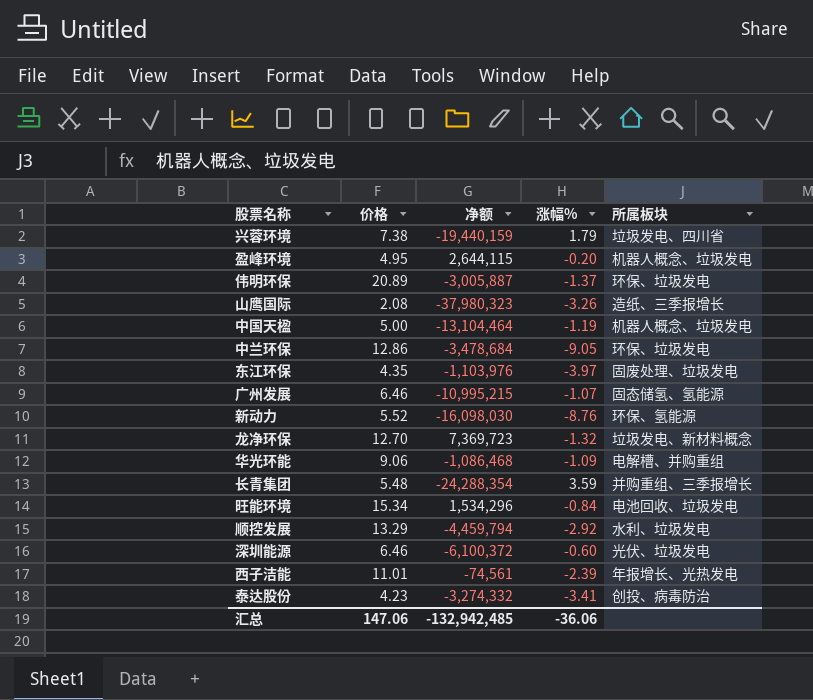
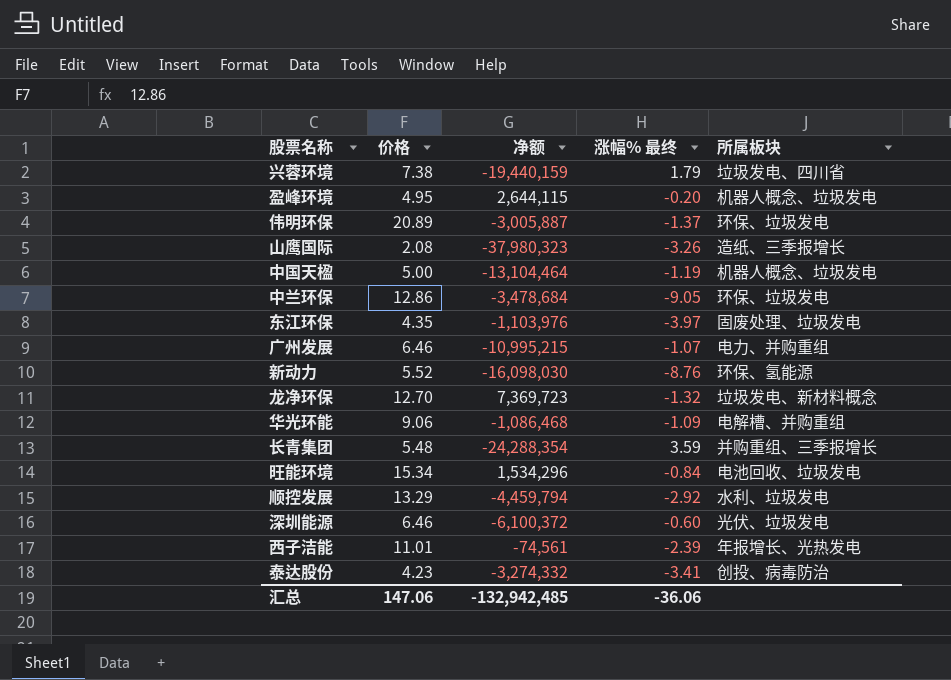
column name: 涨幅% -> 涨幅% 最终
广州发展 | 所属板块: 固态储氢、氢能源 -> 电力、并购重组

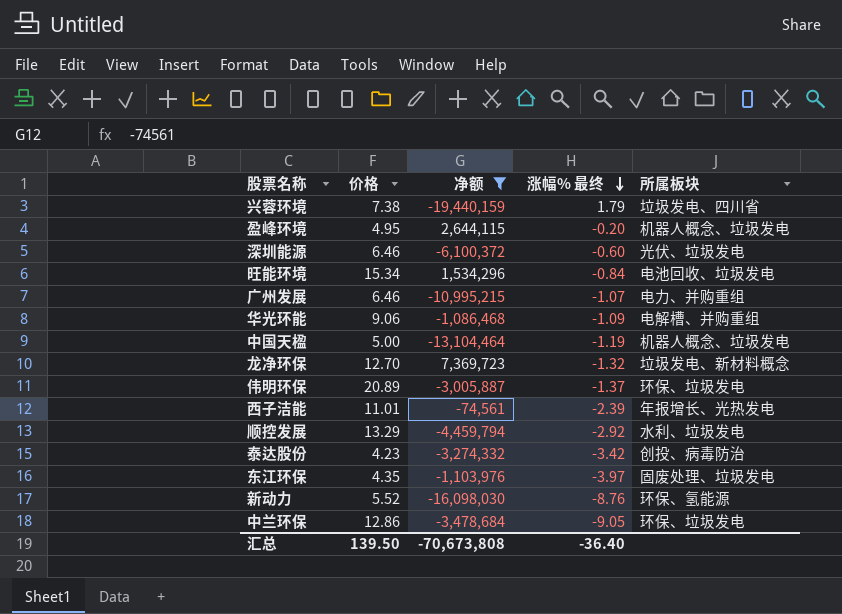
filter: none -> 净额 >= -19,440,159
row order: none -> 涨幅% 最终 descending
泰达股份 | 涨幅% 最终: -3.41 -> -3.42
汇总 | 价格: 147.06 -> 139.50
汇总 | 净额: -132,942,485 -> -70,673,808
汇总 | 涨幅% 最终: -36.06 -> -36.40

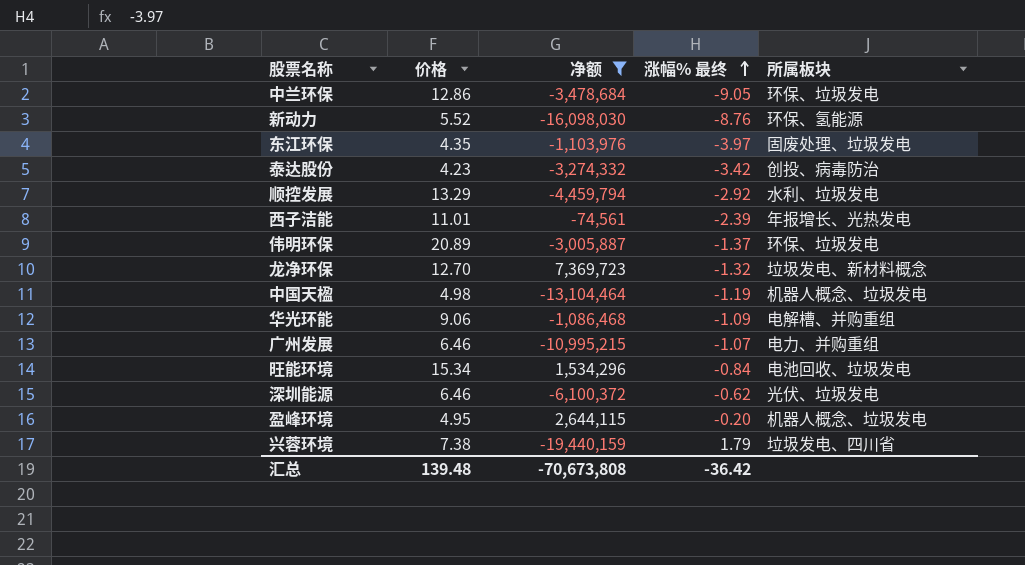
row order: 涨幅% 最终 descending -> 涨幅% 最终 ascending
中国天楹 | 价格: 5.00 -> 4.98
深圳能源 | 涨幅% 最终: -0.60 -> -0.62
汇总 | 价格: 139.50 -> 139.48
汇总 | 涨幅% 最终: -36.40 -> -36.42

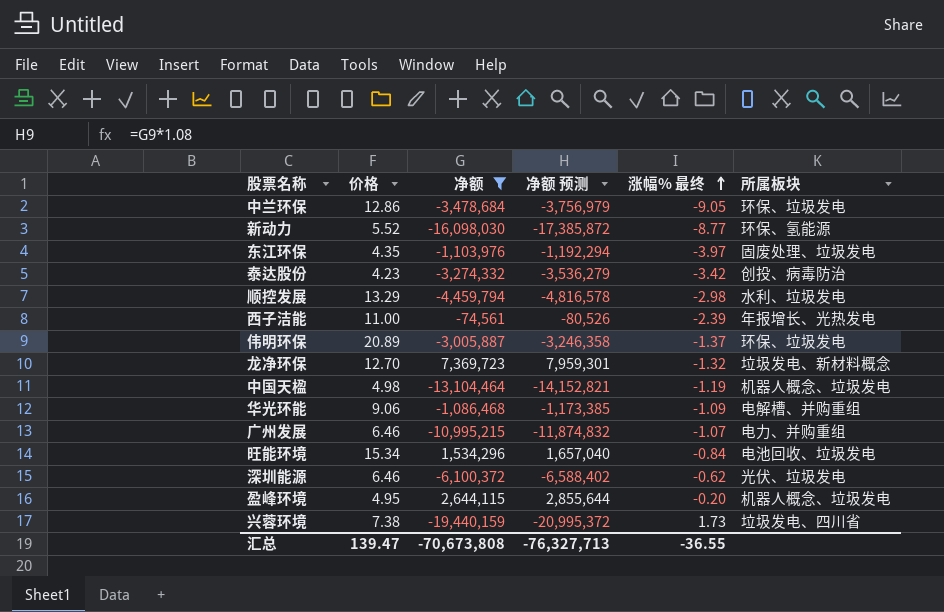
column 净额 预测 | formula: none -> [净额] * 1.08
新动力 | 涨幅% 最终: -8.76 -> -8.77
顺控发展 | 涨幅% 最终: -2.92 -> -2.98
西子洁能 | 价格: 11.01 -> 11.00
兴蓉环境 | 涨幅% 最终: 1.79 -> 1.73
汇总 | 价格: 139.48 -> 139.47
汇总 | 涨幅% 最终: -36.42 -> -36.55

